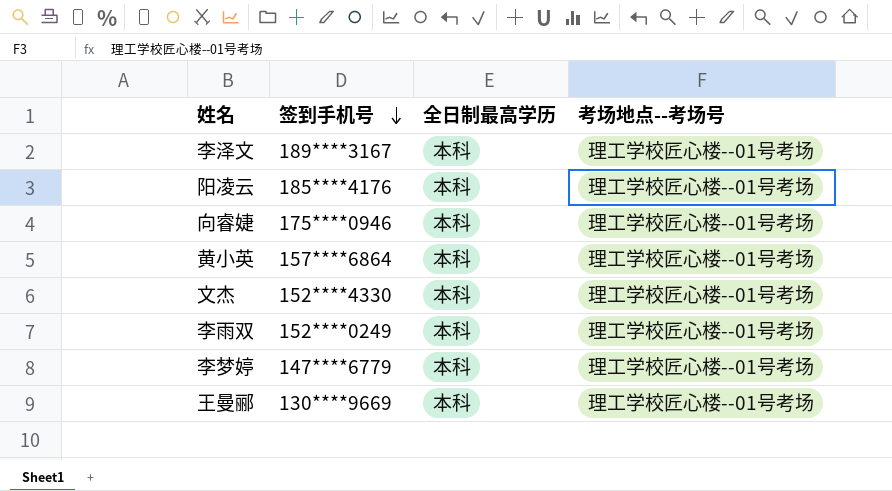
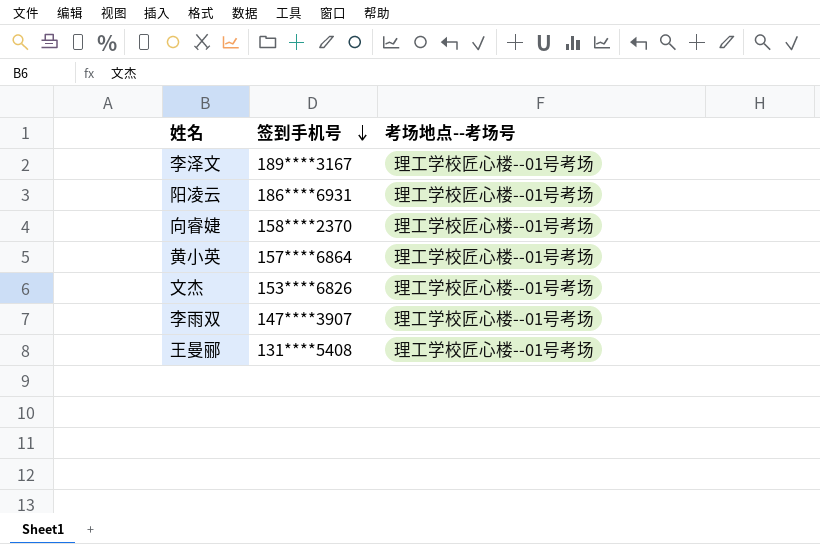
column 全日制最高学历 | position: 3 -> none
row 李梦婷: 147****6779 | 本科 | 理工学校匠心楼--01号考场 -> none
阳凌云 | 签到手机号: 185****4176 -> 186****6931
向睿婕 | 签到手机号: 175****0946 -> 158****2370
文杰 | 签到手机号: 152****4330 -> 153****6826
李雨双 | 签到手机号: 152****0249 -> 147****3907
王曼郦 | 签到手机号: 130****9669 -> 131****5408

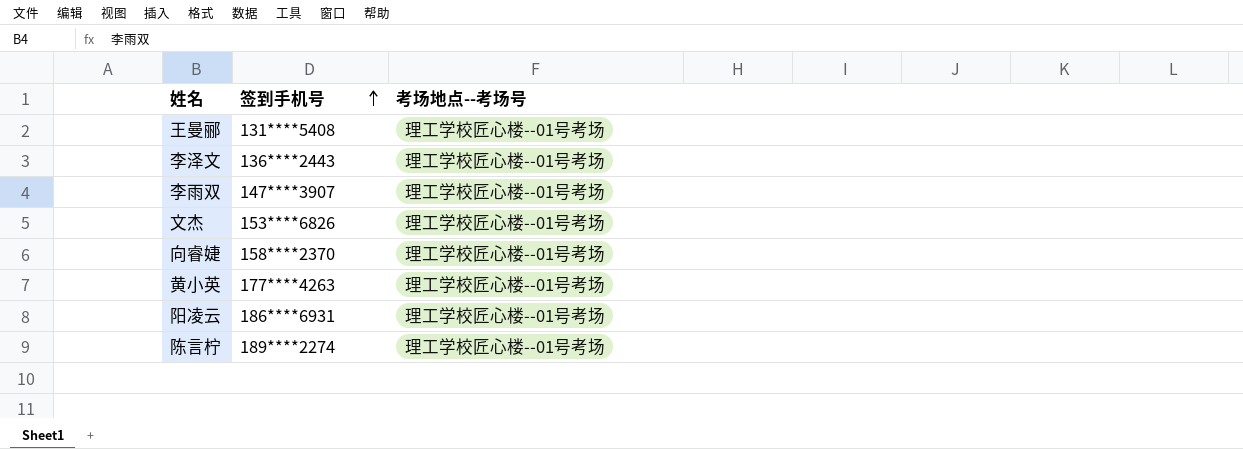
row order: 签到手机号 descending -> 签到手机号 ascending
李泽文 | 签到手机号: 189****3167 -> 136****2443
黄小英 | 签到手机号: 157****6864 -> 177****4263
row 陈言柠: none -> 189****2274 | 理工学校匠心楼--01号考场

